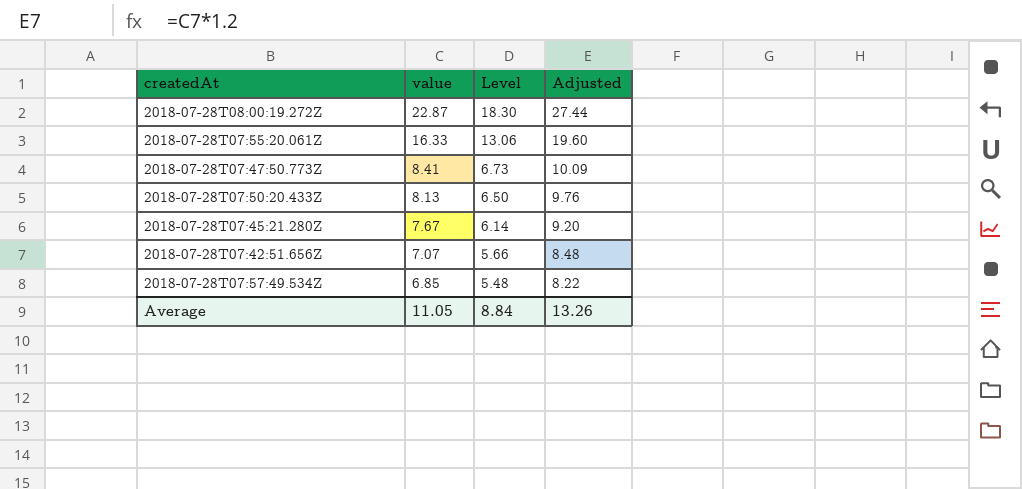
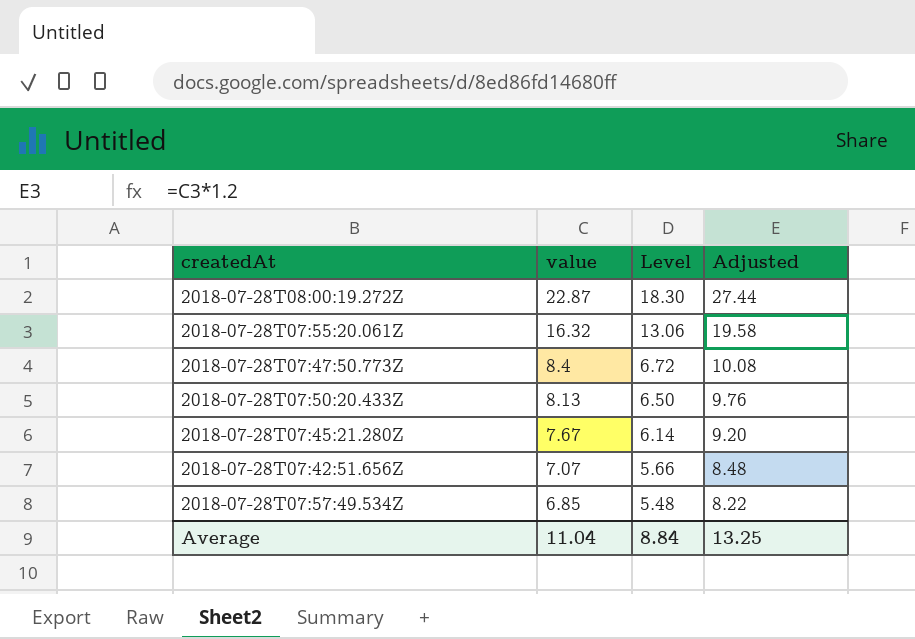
2018-07-28T07:55:20.061Z | value: 16.33 -> 16.32
2018-07-28T07:55:20.061Z | Adjusted: 19.60 -> 19.58
2018-07-28T07:47:50.773Z | value: 8.41 -> 8.4
2018-07-28T07:47:50.773Z | Level: 6.73 -> 6.72
2018-07-28T07:47:50.773Z | Adjusted: 10.09 -> 10.08
Average | value: 11.05 -> 11.04
Average | Adjusted: 13.26 -> 13.25

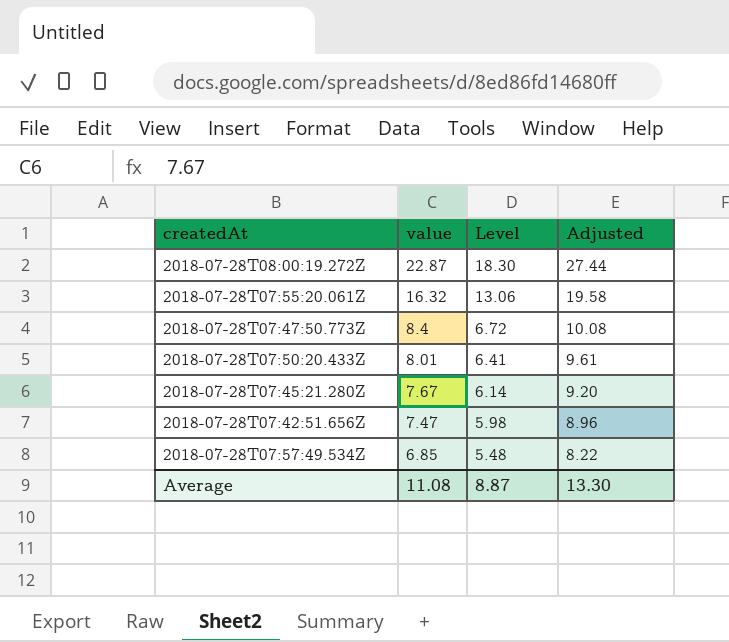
2018-07-28T07:50:20.433Z | value: 8.13 -> 8.01
2018-07-28T07:50:20.433Z | Level: 6.50 -> 6.41
2018-07-28T07:50:20.433Z | Adjusted: 9.76 -> 9.61
2018-07-28T07:42:51.656Z | value: 7.07 -> 7.47
2018-07-28T07:42:51.656Z | Level: 5.66 -> 5.98
2018-07-28T07:42:51.656Z | Adjusted: 8.48 -> 8.96
Average | value: 11.04 -> 11.08
Average | Level: 8.84 -> 8.87
Average | Adjusted: 13.25 -> 13.30

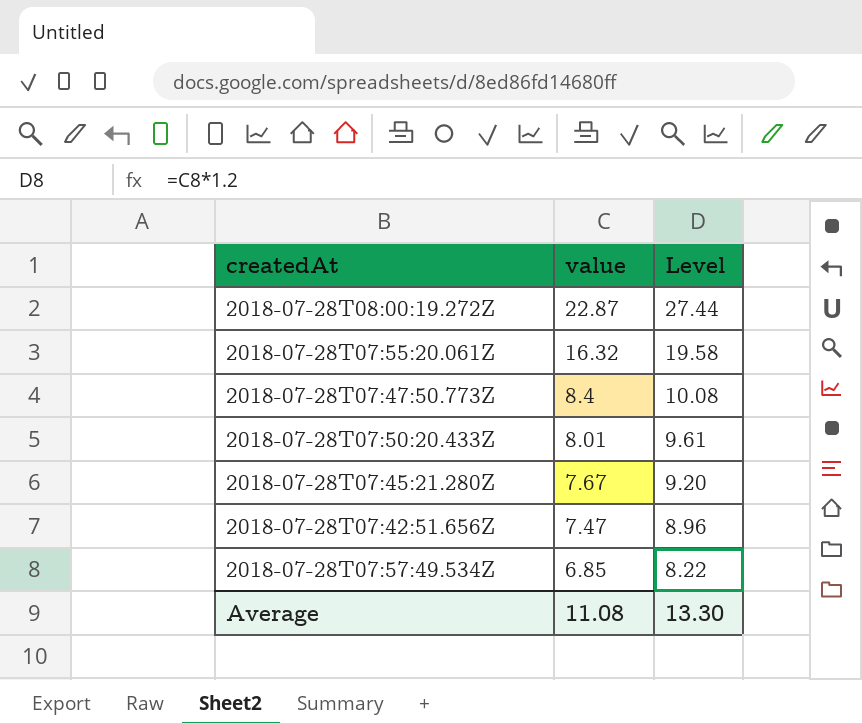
column Adjusted | formula: [value] * 1.2 -> none
column Level | formula: [value] * 0.8 -> [value] * 1.2
Average | Level: 8.87 -> 13.30

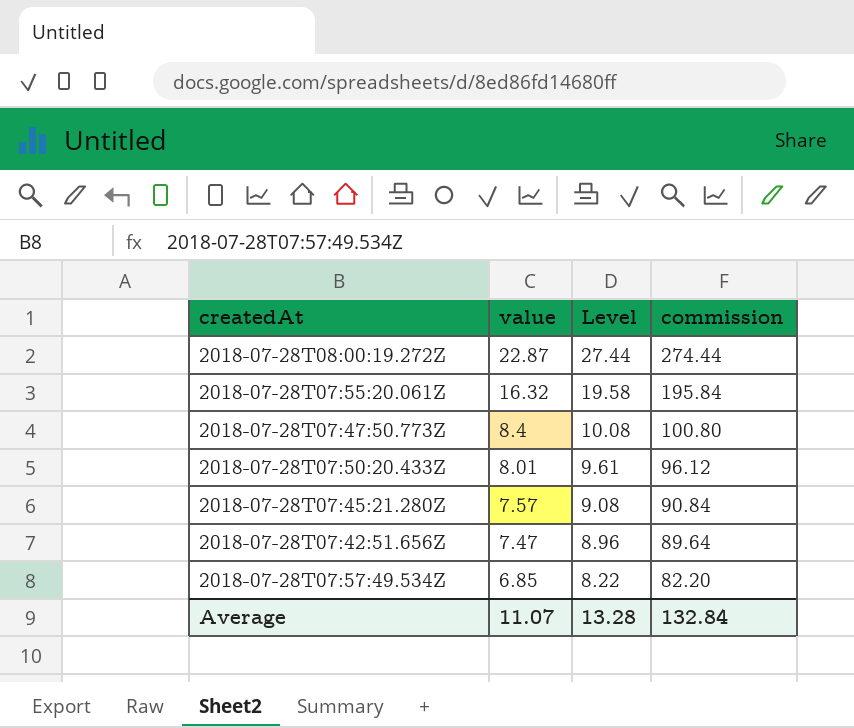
column commission | formula: none -> [value] * 12
2018-07-28T07:45:21.280Z | value: 7.67 -> 7.57
2018-07-28T07:45:21.280Z | Level: 9.20 -> 9.08
Average | value: 11.08 -> 11.07
Average | Level: 13.30 -> 13.28

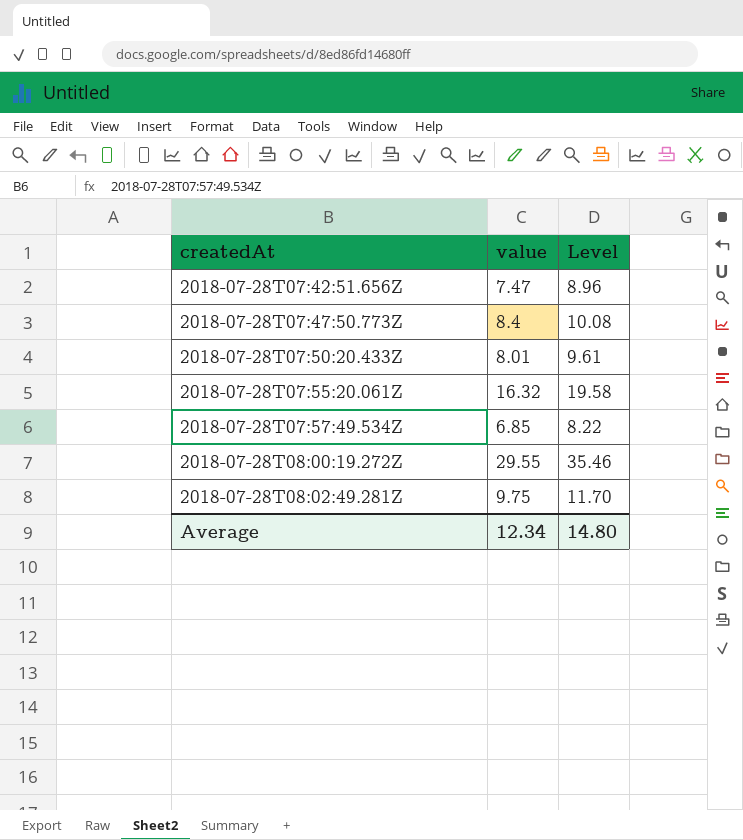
row order: value descending -> createdAt ascending
column commission | formula: [value] * 12 -> none
row 2018-07-28T07:45:21.280Z: 7.57 | 9.08 | 90.84 -> none
2018-07-28T08:00:19.272Z | value: 22.87 -> 29.55
2018-07-28T08:00:19.272Z | Level: 27.44 -> 35.46
row 2018-07-28T08:02:49.281Z: none -> 9.75 | 11.70
Average | value: 11.07 -> 12.34
Average | Level: 13.28 -> 14.80

